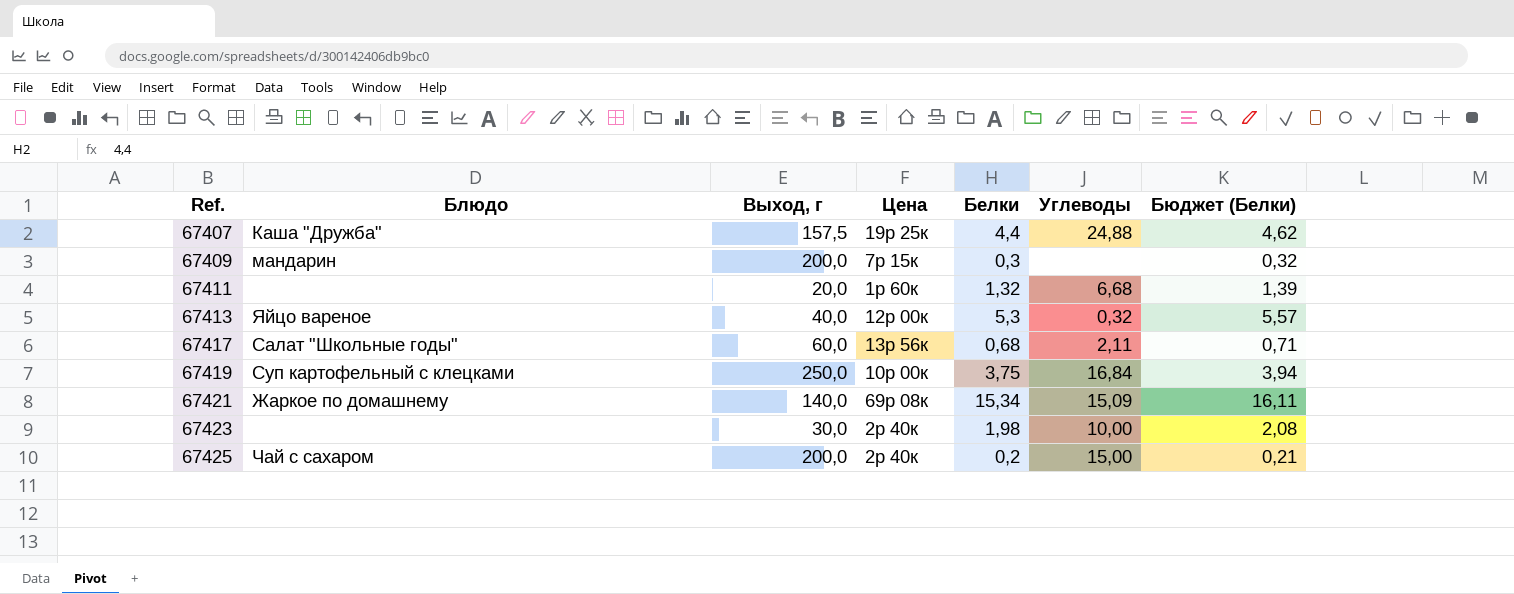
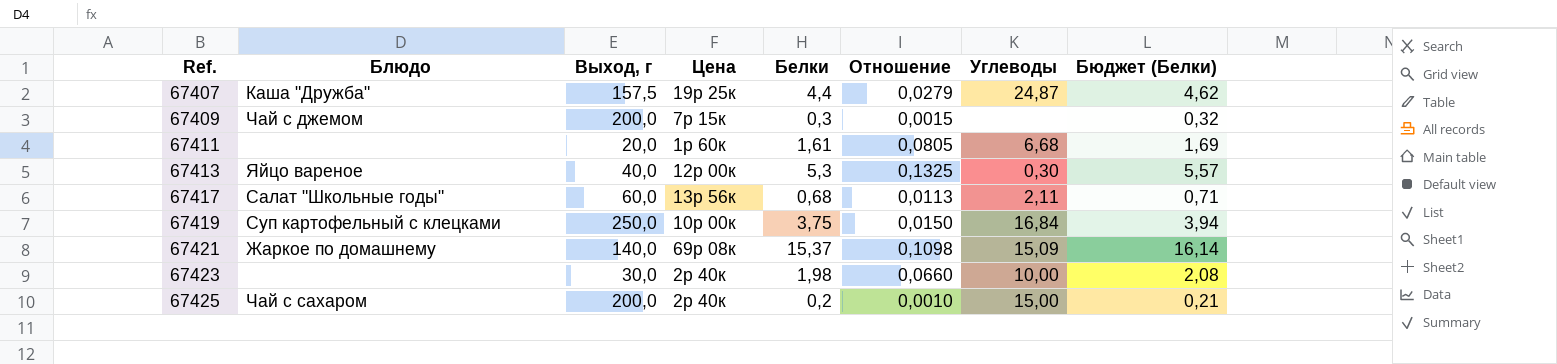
column Отношение | formula: none -> [Белки] / [Выход, г]
67407 | Углеводы: 24,88 -> 24,87
67409 | Блюдо: мандарин -> Чай с джемом
67411 | Белки: 1,32 -> 1,61
67411 | Бюджет (Белки): 1,39 -> 1,69
67413 | Углеводы: 0,32 -> 0,30
67421 | Белки: 15,34 -> 15,37
67421 | Бюджет (Белки): 16,11 -> 16,14

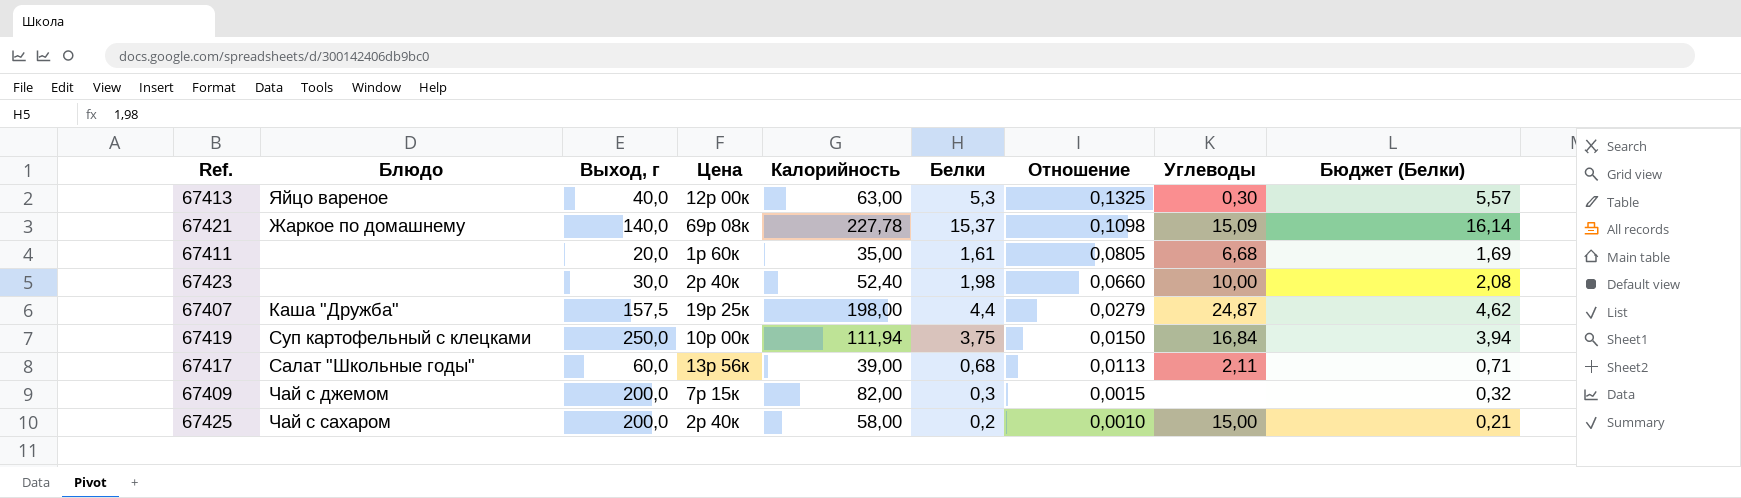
row order: Ref. ascending -> Отношение descending
column Калорийность | position: none -> 5

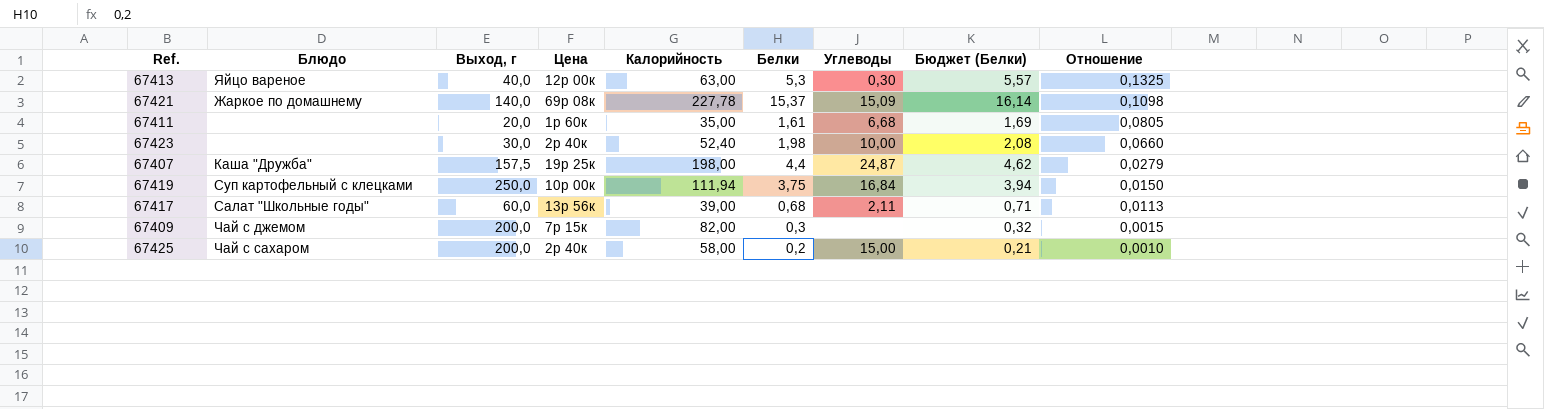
column Отношение | position: 7 -> 9

